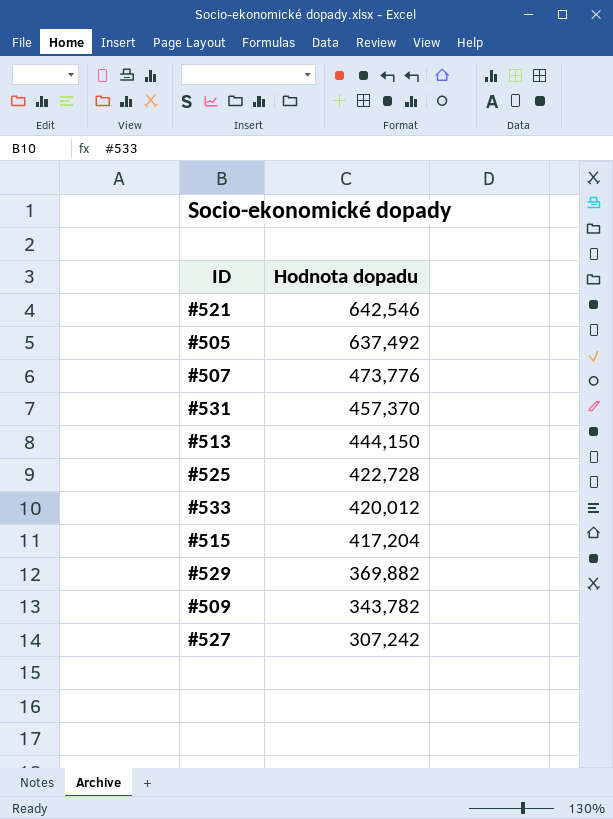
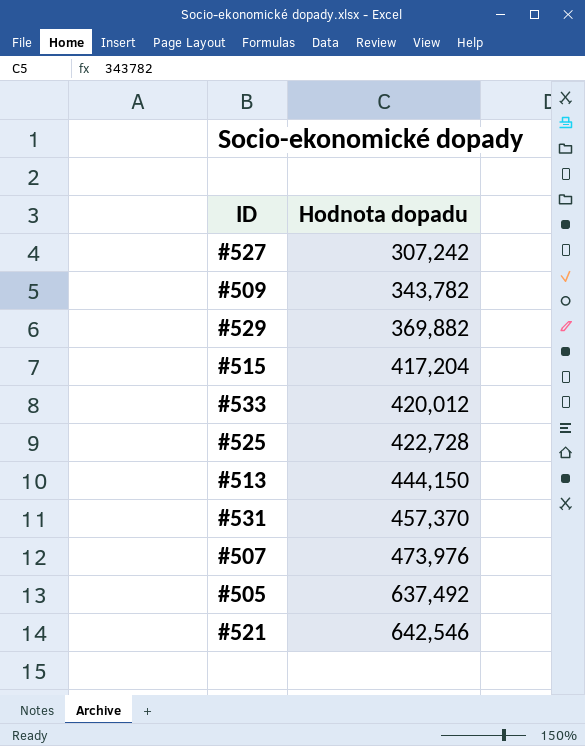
row order: Hodnota dopadu descending -> Hodnota dopadu ascending
#507 | Hodnota dopadu: 473,776 -> 473,976

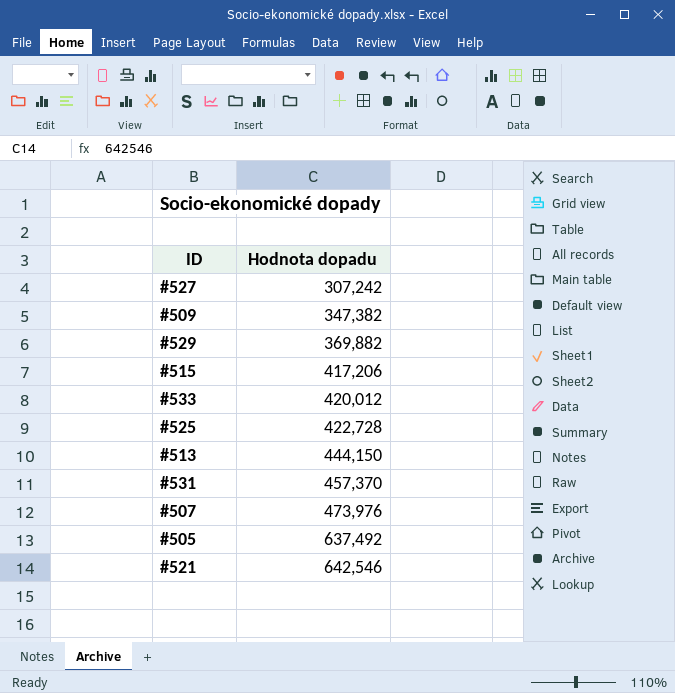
#509 | Hodnota dopadu: 343,782 -> 347,382
#515 | Hodnota dopadu: 417,204 -> 417,206

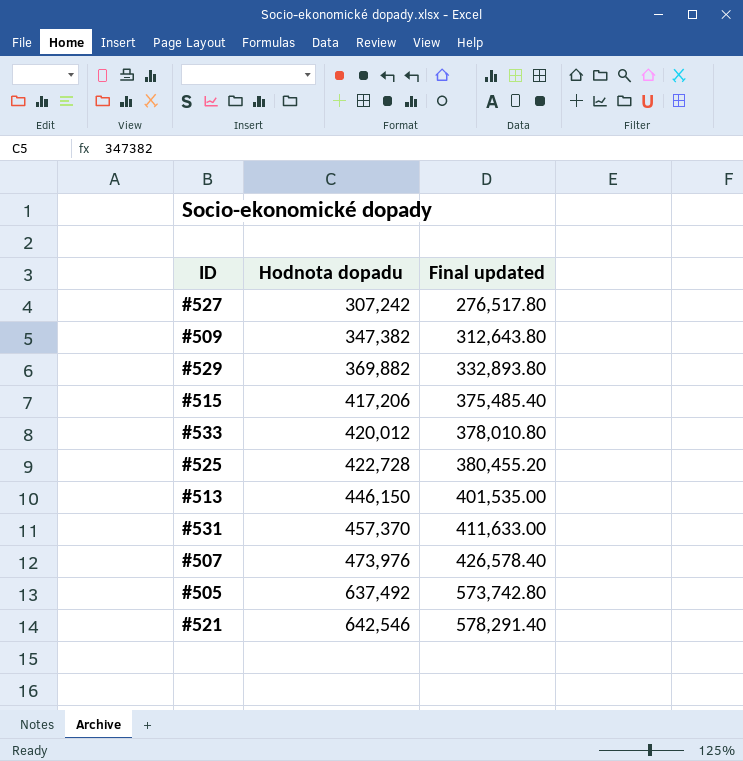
column Final updated | formula: none -> [Hodnota dopadu] * 0.9
#513 | Hodnota dopadu: 444,150 -> 446,150

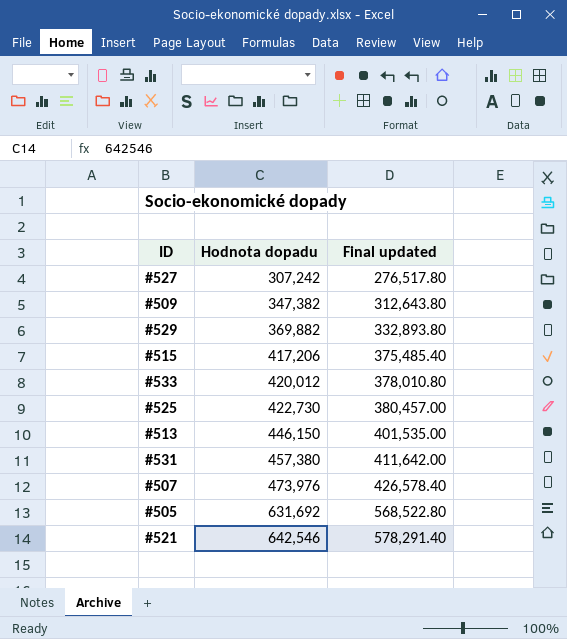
#525 | Hodnota dopadu: 422,728 -> 422,730
#525 | Final updated: 380,455.20 -> 380,457.00
#531 | Hodnota dopadu: 457,370 -> 457,380
#531 | Final updated: 411,633.00 -> 411,642.00
#505 | Hodnota dopadu: 637,492 -> 631,692
#505 | Final updated: 573,742.80 -> 568,522.80

